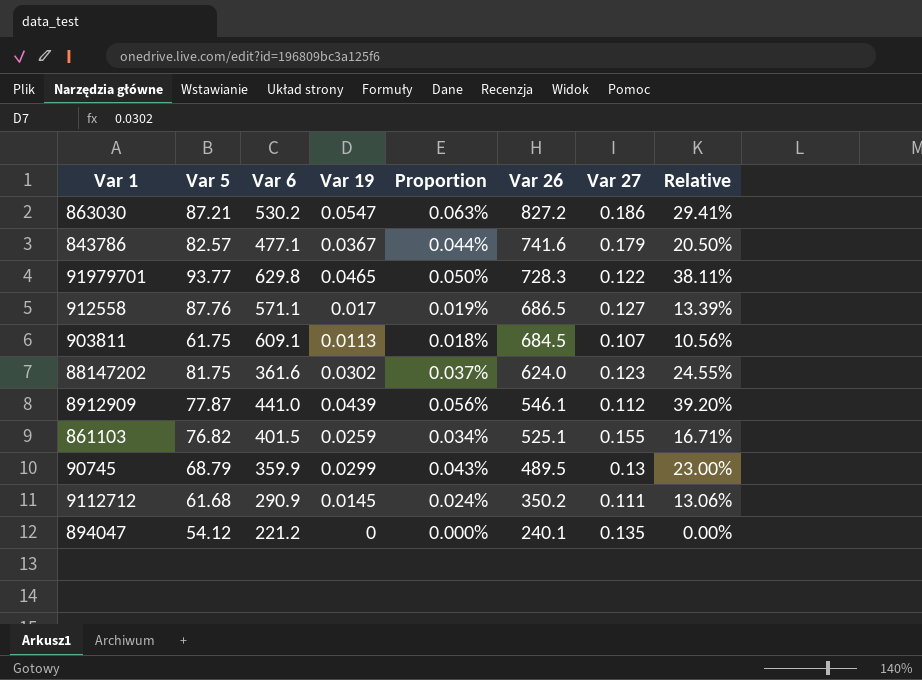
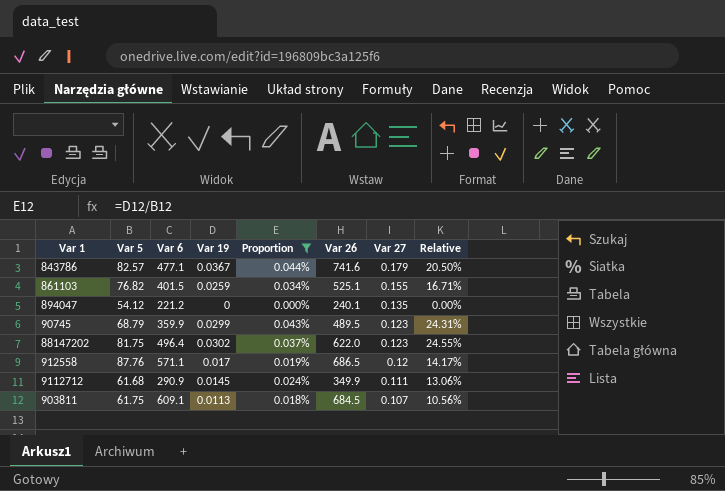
filter: none -> Proportion <= 0.044%
row order: Var 26 descending -> Var 27 descending
90745 | Var 27: 0.13 -> 0.123
90745 | Relative: 23.00% -> 24.31%
88147202 | Var 6: 361.6 -> 496.4
88147202 | Var 26: 624.0 -> 622.0
912558 | Var 27: 0.127 -> 0.12
912558 | Relative: 13.39% -> 14.17%
9112712 | Var 26: 350.2 -> 349.9

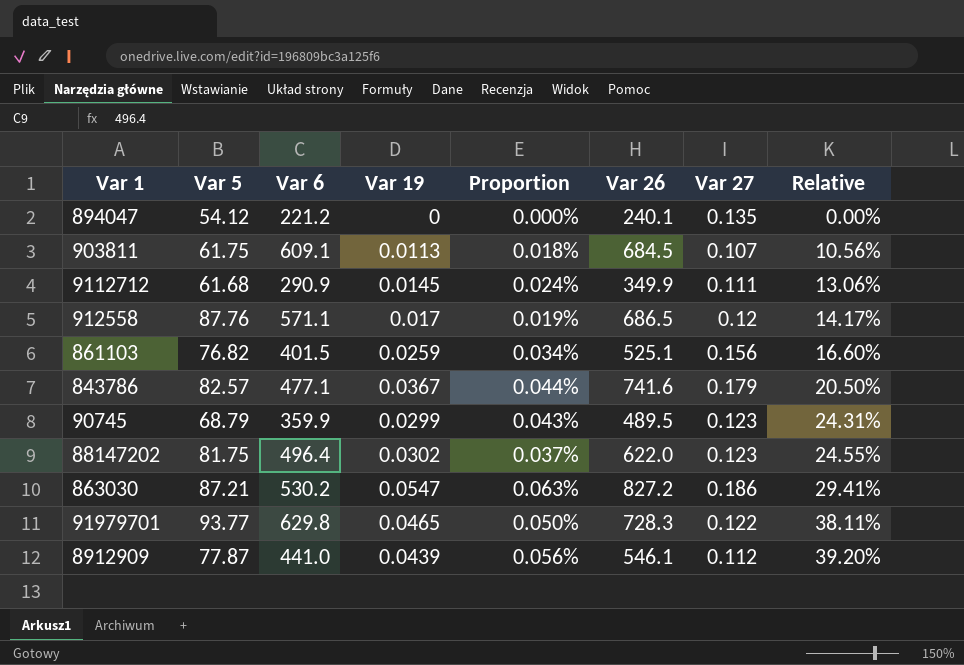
filter: Proportion <= 0.044% -> none
row order: Var 27 descending -> Relative ascending
861103 | Var 27: 0.155 -> 0.156
861103 | Relative: 16.71% -> 16.60%

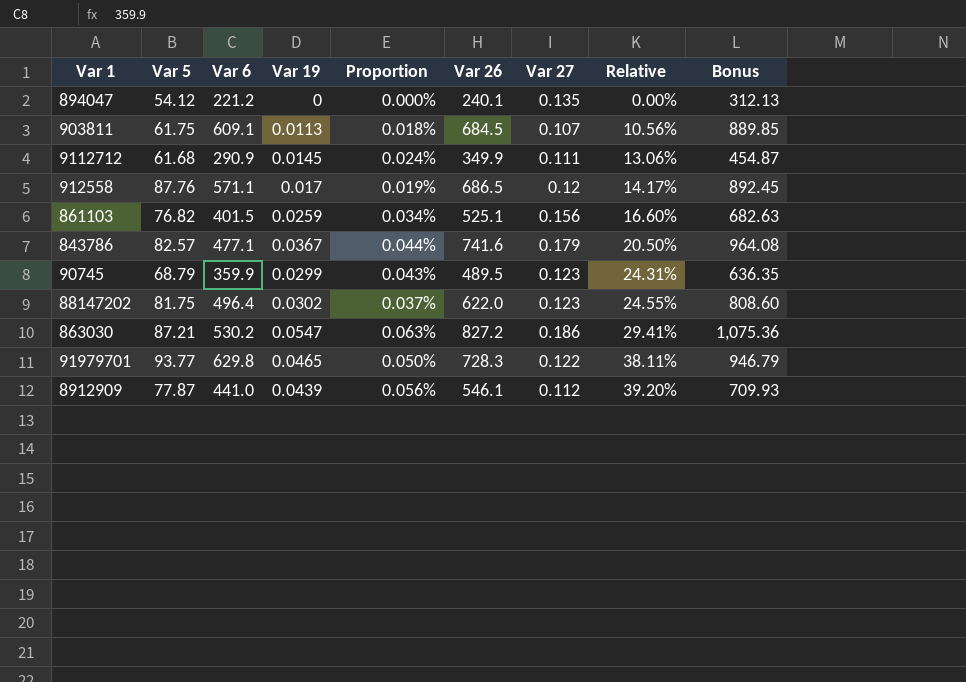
column Bonus | formula: none -> [Var 26] * 1.3

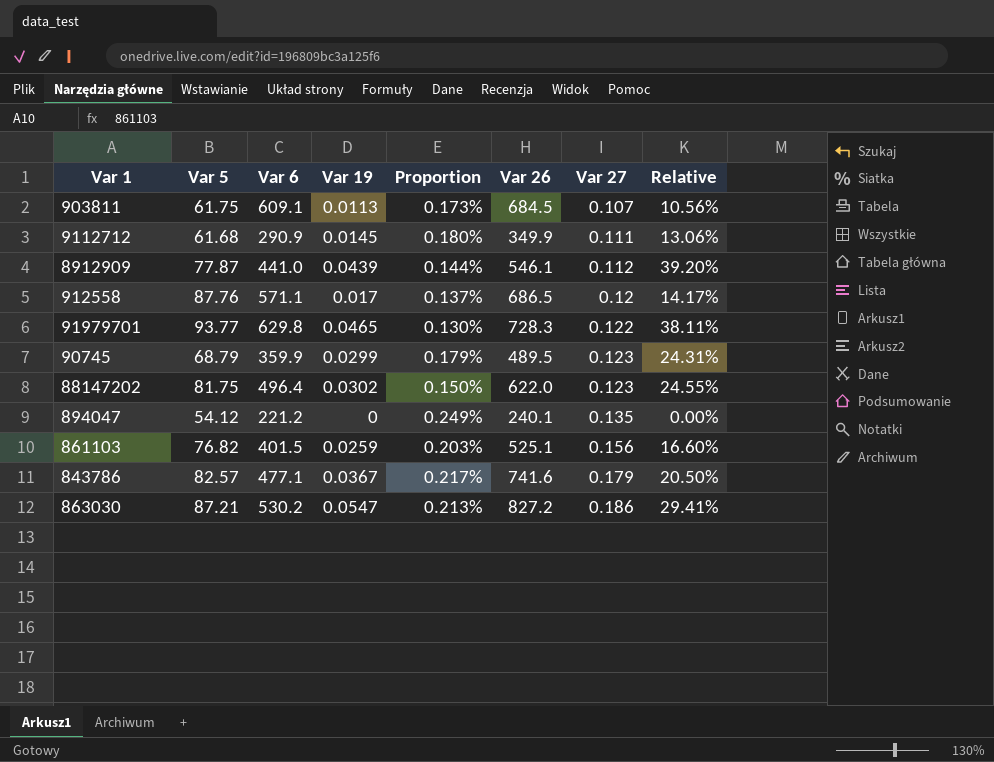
row order: Relative ascending -> Var 27 ascending
column Bonus | formula: [Var 26] * 1.3 -> none
column Proportion | formula: [Var 19] / [Var 5] -> [Var 27] / [Var 5]

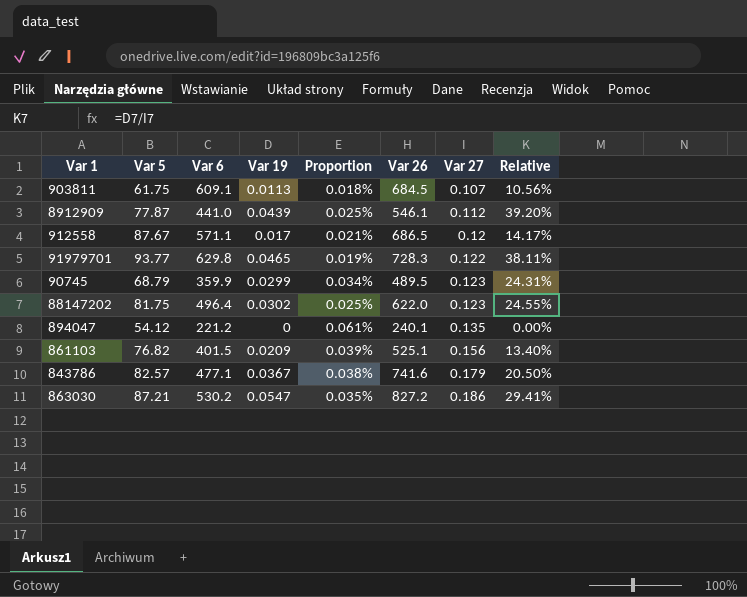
column Proportion | formula: [Var 27] / [Var 5] -> [Var 27] / [Var 6]
row 9112712: 61.68 | 290.9 | 0.0145 | 0.180% | 349.9 | 0.111 | 13.06% -> none
912558 | Var 5: 87.76 -> 87.67
861103 | Var 19: 0.0259 -> 0.0209
861103 | Relative: 16.60% -> 13.40%

